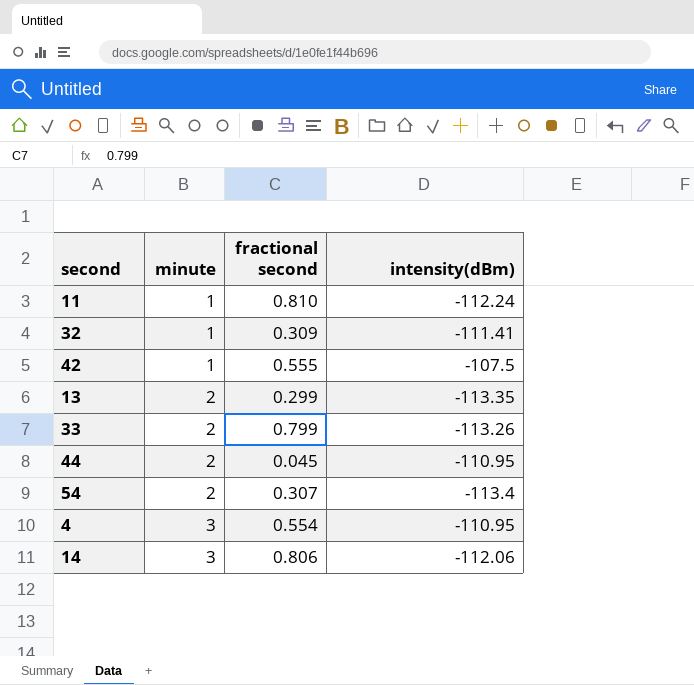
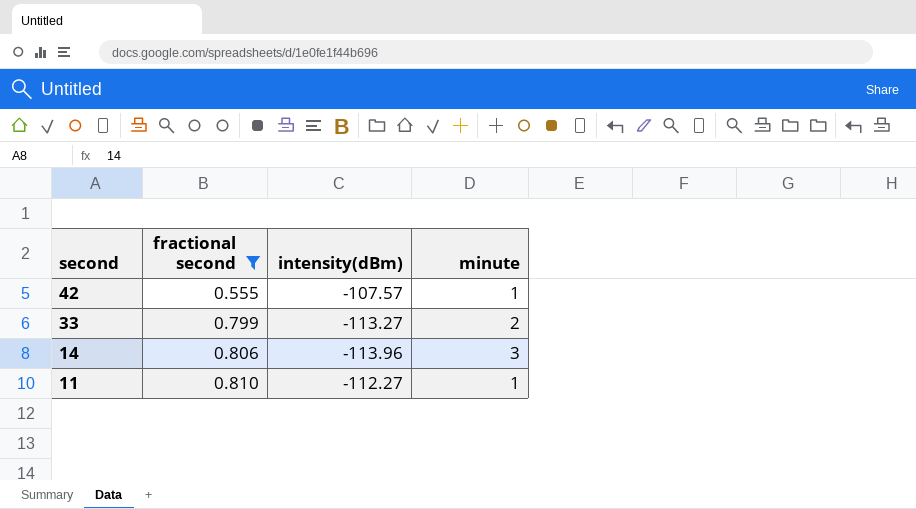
filter: none -> fractional second >= 0.555
row order: minute ascending -> second descending
column minute | position: 2 -> 4
42 | intensity(dBm): -107.5 -> -107.57
33 | intensity(dBm): -113.26 -> -113.27
14 | intensity(dBm): -112.06 -> -113.96
11 | intensity(dBm): -112.24 -> -112.27

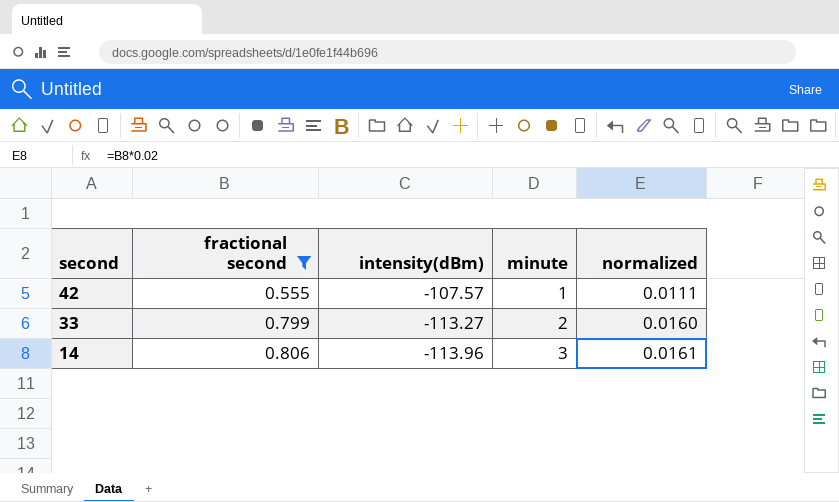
column normalized | formula: none -> [fractional second] * 0.02
row 11: 0.810 | -112.27 | 1 -> none

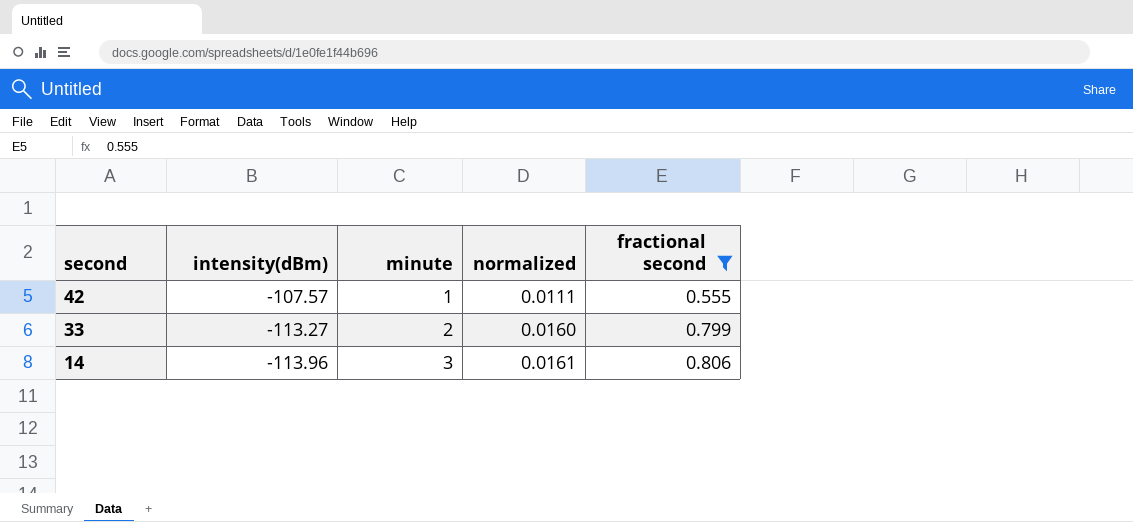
column fractional second | position: 2 -> 5

